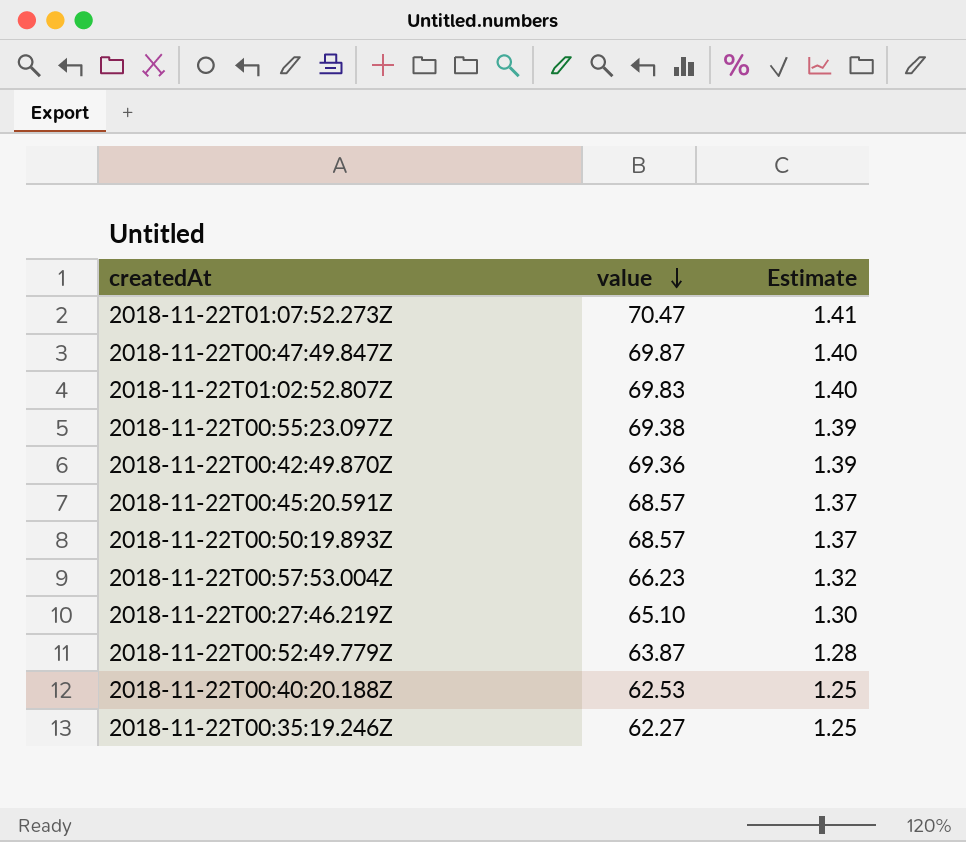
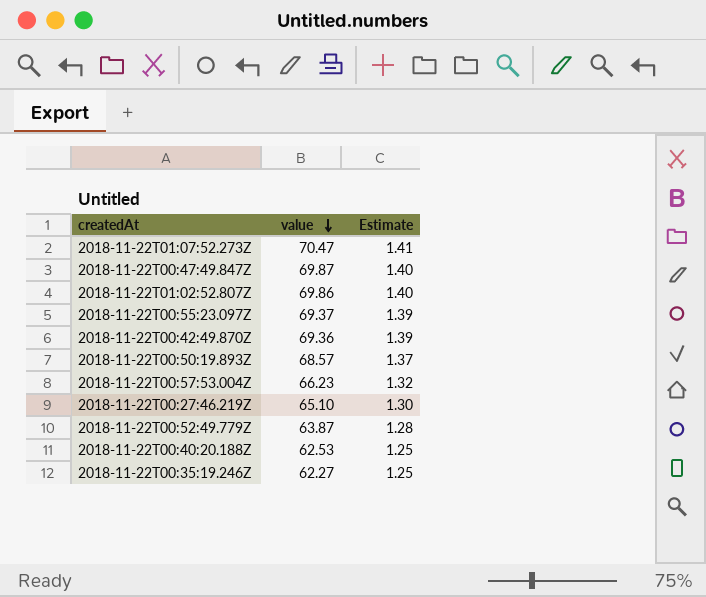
row 2018-11-22T00:45:20.591Z: 68.57 | 1.37 -> none
2018-11-22T01:02:52.807Z | value: 69.83 -> 69.86
2018-11-22T00:55:23.097Z | value: 69.38 -> 69.37

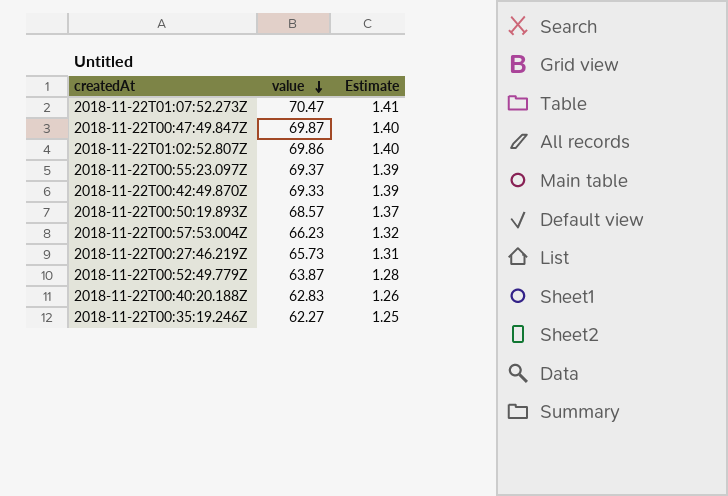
2018-11-22T00:42:49.870Z | value: 69.36 -> 69.33
2018-11-22T00:27:46.219Z | value: 65.10 -> 65.73
2018-11-22T00:27:46.219Z | Estimate: 1.30 -> 1.31
2018-11-22T00:40:20.188Z | value: 62.53 -> 62.83
2018-11-22T00:40:20.188Z | Estimate: 1.25 -> 1.26

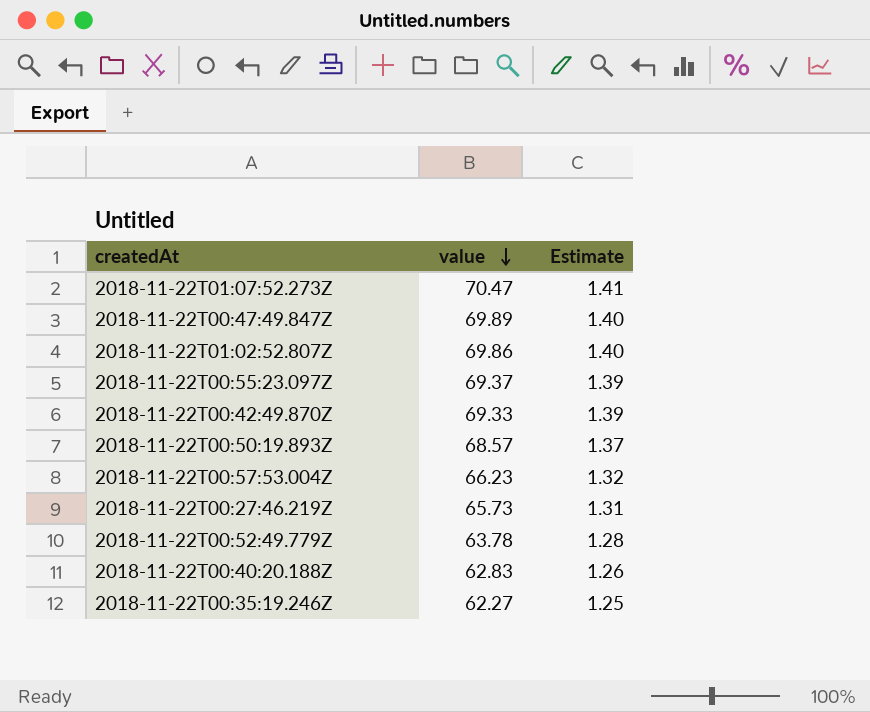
2018-11-22T00:47:49.847Z | value: 69.87 -> 69.89
2018-11-22T00:52:49.779Z | value: 63.87 -> 63.78

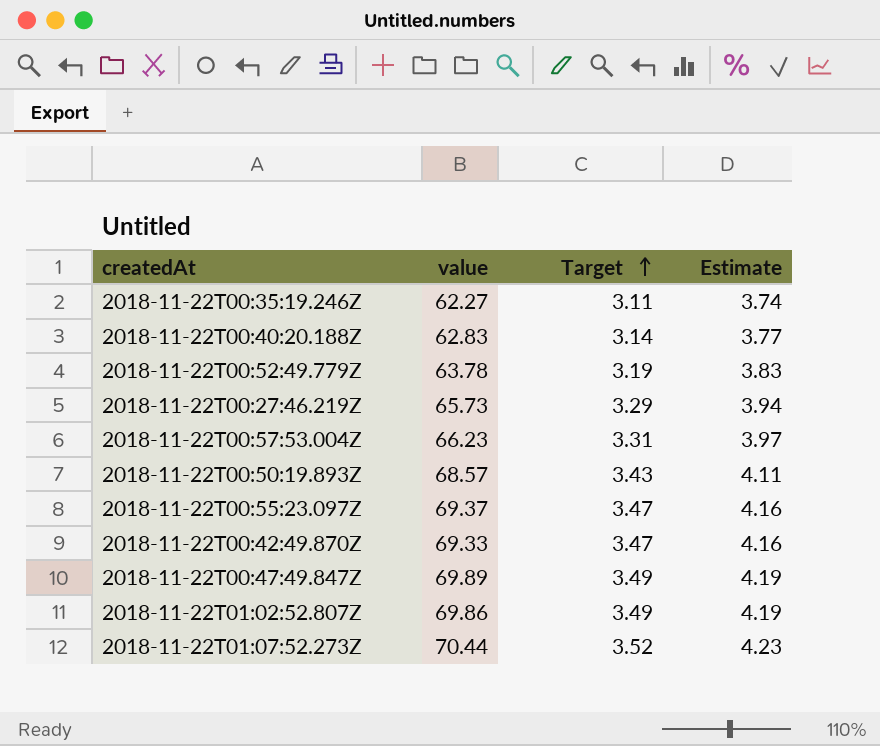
row order: value descending -> Target ascending
column Target | formula: none -> [value] * 0.05
column Estimate | formula: [value] * 0.02 -> [value] * 0.06
2018-11-22T01:07:52.273Z | value: 70.47 -> 70.44

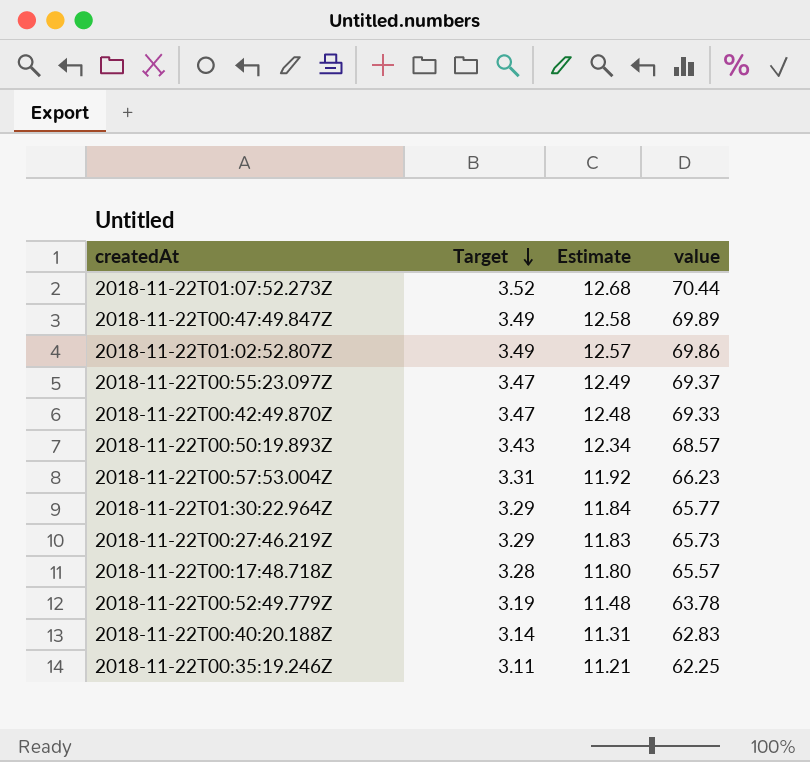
row order: Target ascending -> Target descending
column Estimate | formula: [value] * 0.06 -> [value] * 0.18
column value | position: 2 -> 4
row 2018-11-22T01:30:22.964Z: none -> 3.29 | 11.84 | 65.77
row 2018-11-22T00:17:48.718Z: none -> 3.28 | 11.80 | 65.57
2018-11-22T00:35:19.246Z | value: 62.27 -> 62.25

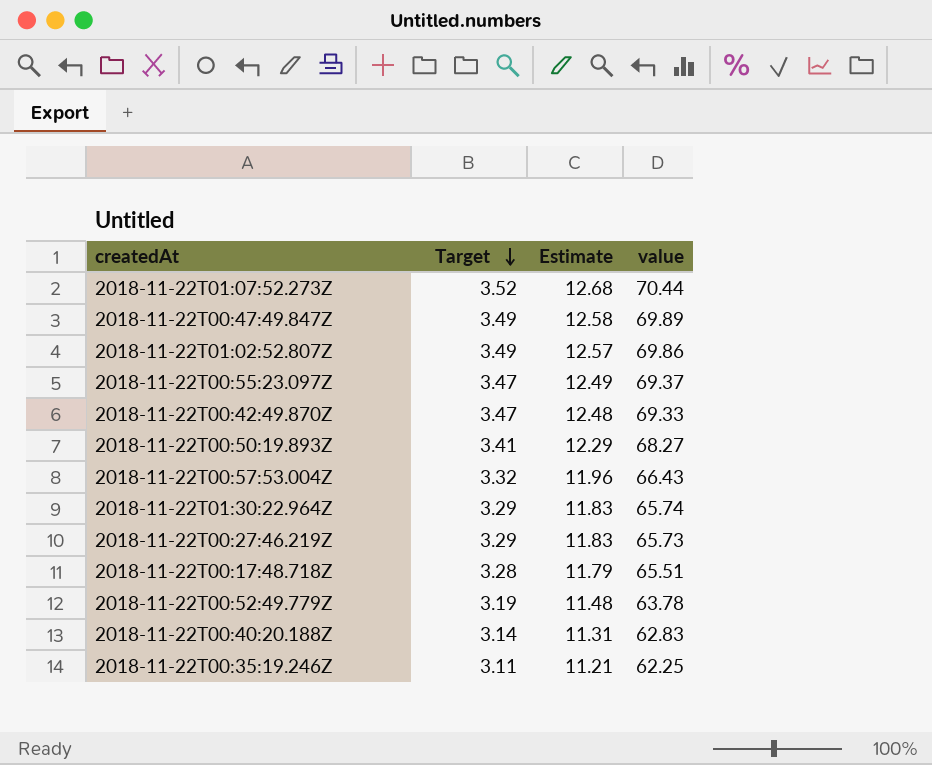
2018-11-22T00:50:19.893Z | Target: 3.43 -> 3.41
2018-11-22T00:50:19.893Z | Estimate: 12.34 -> 12.29
2018-11-22T00:50:19.893Z | value: 68.57 -> 68.27
2018-11-22T00:57:53.004Z | Target: 3.31 -> 3.32
2018-11-22T00:57:53.004Z | Estimate: 11.92 -> 11.96
2018-11-22T00:57:53.004Z | value: 66.23 -> 66.43
2018-11-22T01:30:22.964Z | Estimate: 11.84 -> 11.83
2018-11-22T01:30:22.964Z | value: 65.77 -> 65.74
2018-11-22T00:17:48.718Z | Estimate: 11.80 -> 11.79
2018-11-22T00:17:48.718Z | value: 65.57 -> 65.51

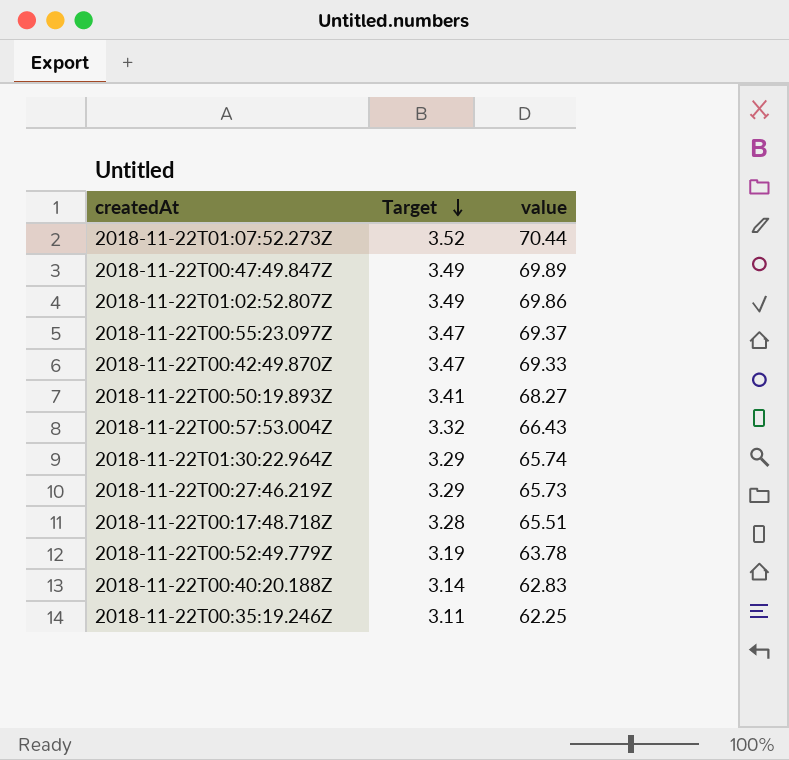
column Estimate | formula: [value] * 0.18 -> none

